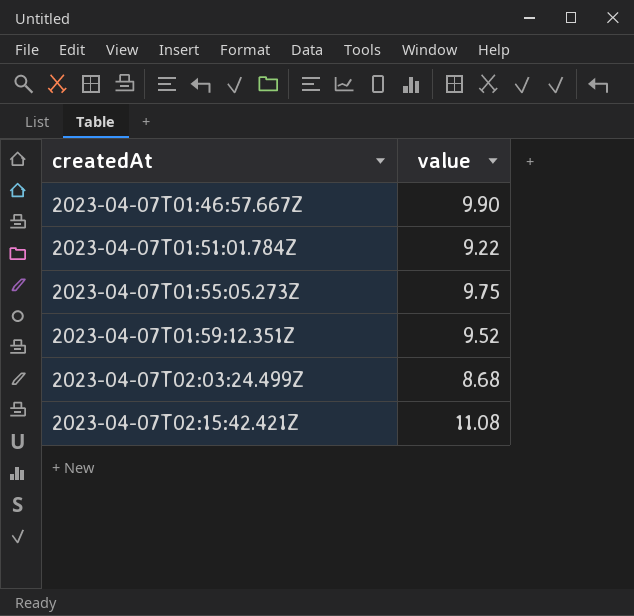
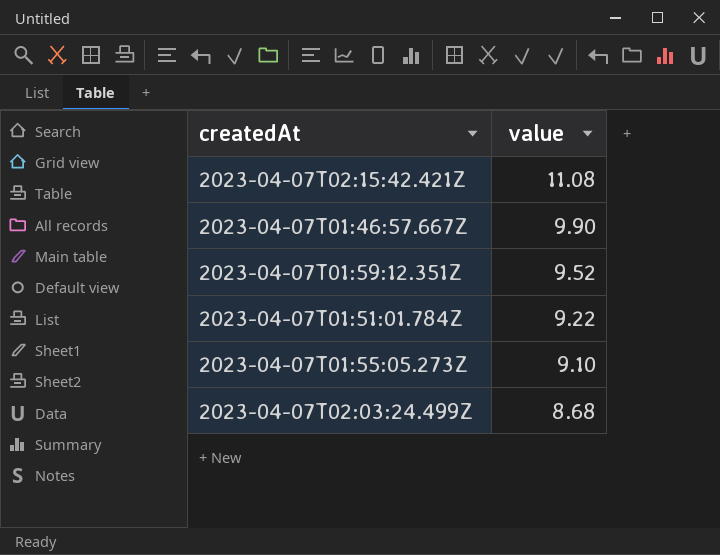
row order: createdAt ascending -> value descending
2023-04-07T01:55:05.273Z | value: 9.75 -> 9.10

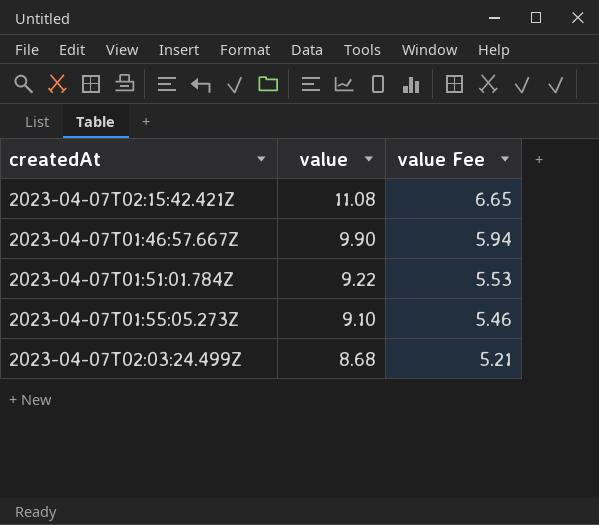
column value Fee | formula: none -> [value] * 0.6
row 2023-04-07T01:59:12.351Z: 9.52 -> none

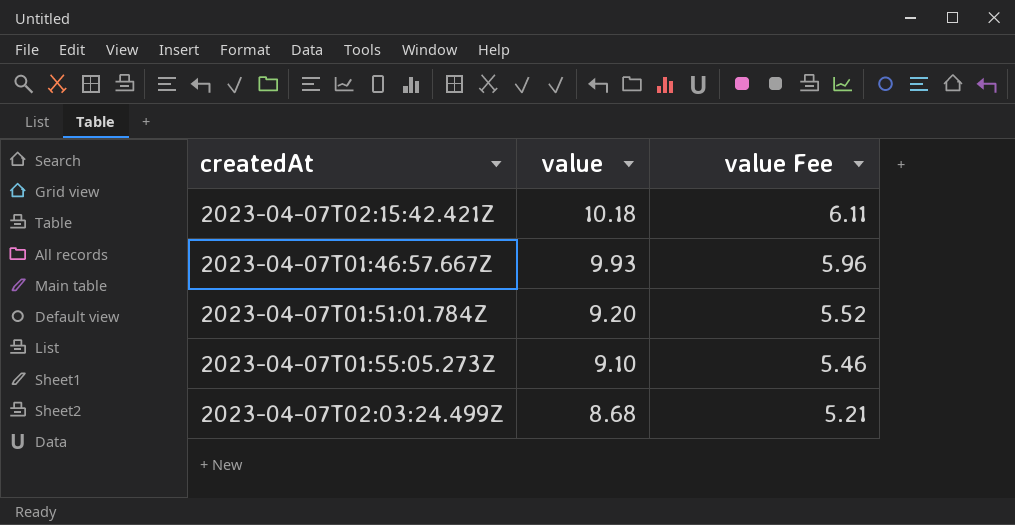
2023-04-07T02:15:42.421Z | value: 11.08 -> 10.18
2023-04-07T02:15:42.421Z | value Fee: 6.65 -> 6.11
2023-04-07T01:46:57.667Z | value: 9.90 -> 9.93
2023-04-07T01:46:57.667Z | value Fee: 5.94 -> 5.96
2023-04-07T01:51:01.784Z | value: 9.22 -> 9.20
2023-04-07T01:51:01.784Z | value Fee: 5.53 -> 5.52

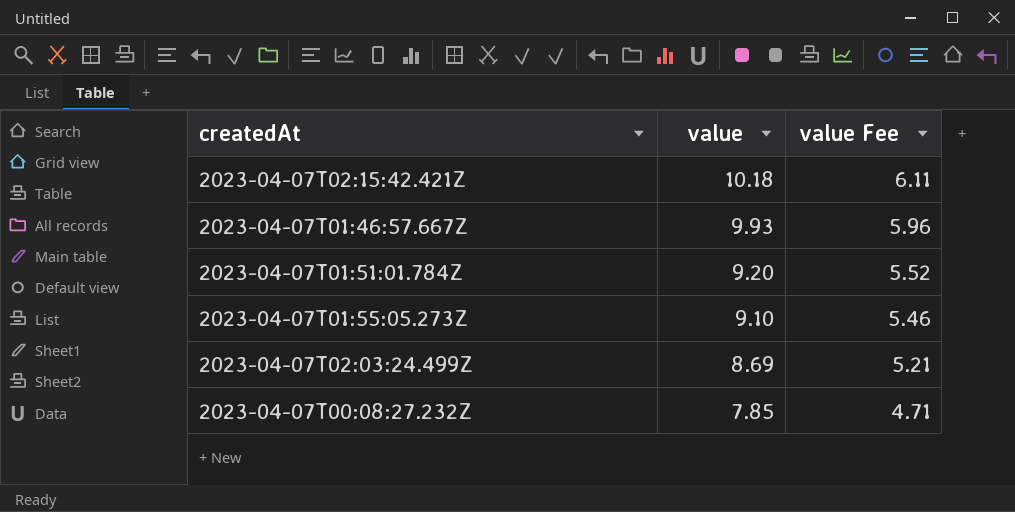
2023-04-07T02:03:24.499Z | value: 8.68 -> 8.69
row 2023-04-07T00:08:27.232Z: none -> 7.85 | 4.71

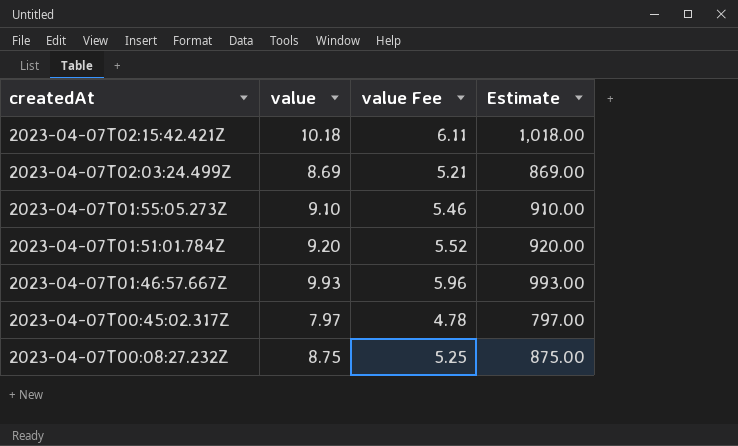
row order: value descending -> createdAt descending
column Estimate | formula: none -> [value] * 100
row 2023-04-07T00:45:02.317Z: none -> 7.97 | 4.78 | 797.00
2023-04-07T00:08:27.232Z | value: 7.85 -> 8.75
2023-04-07T00:08:27.232Z | value Fee: 4.71 -> 5.25

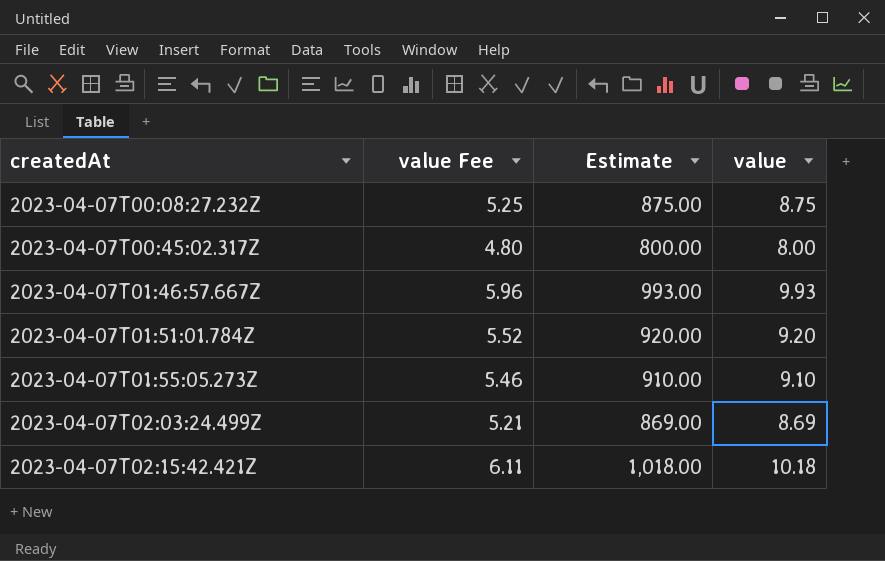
row order: createdAt descending -> createdAt ascending
column value | position: 2 -> 4
2023-04-07T00:45:02.317Z | value Fee: 4.78 -> 4.80
2023-04-07T00:45:02.317Z | Estimate: 797.00 -> 800.00
2023-04-07T00:45:02.317Z | value: 7.97 -> 8.00

